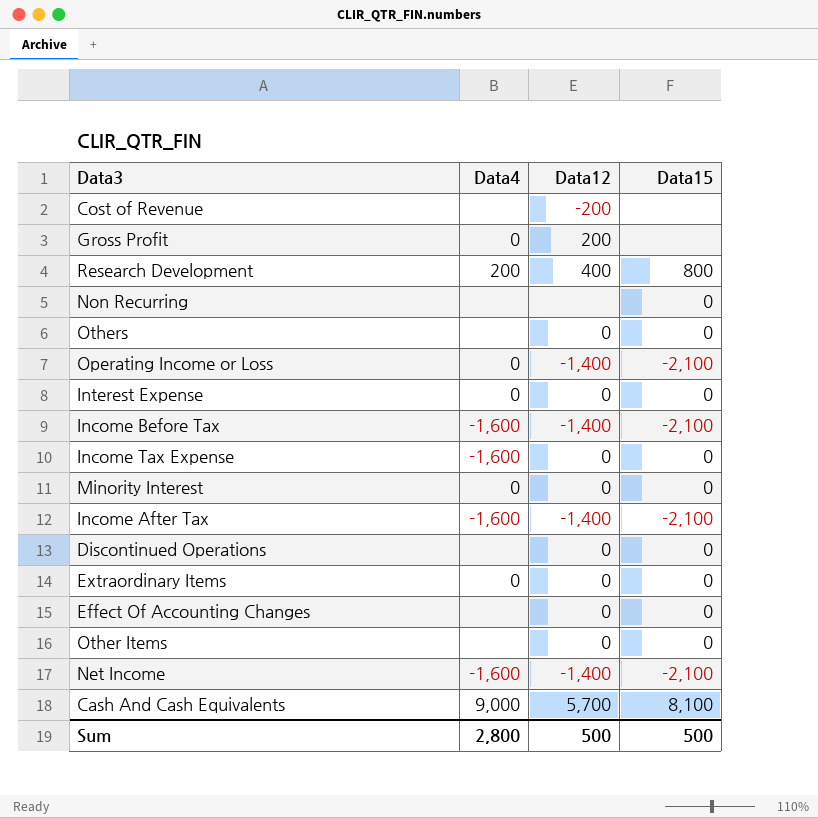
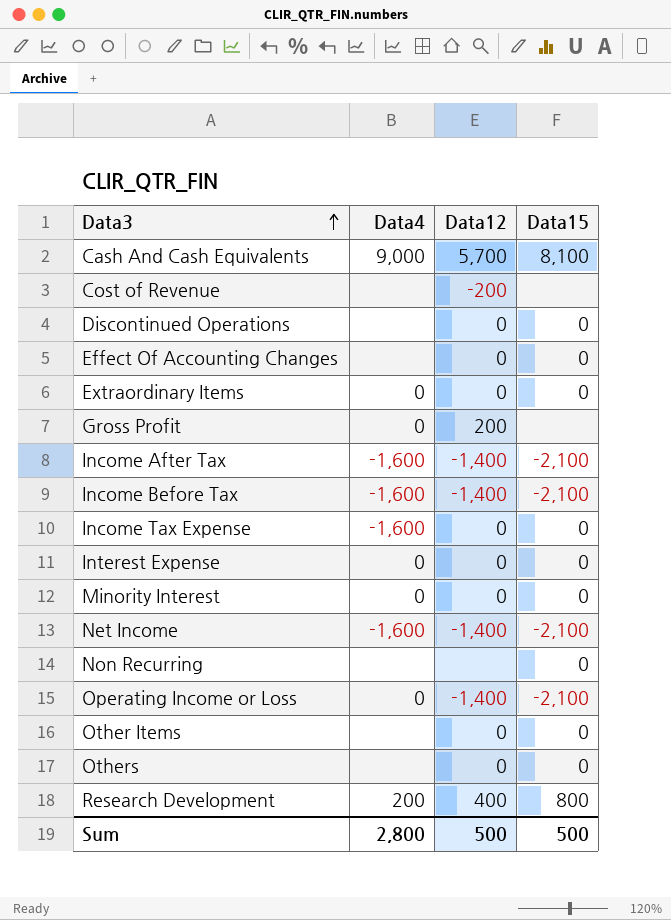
row order: none -> Data3 ascending

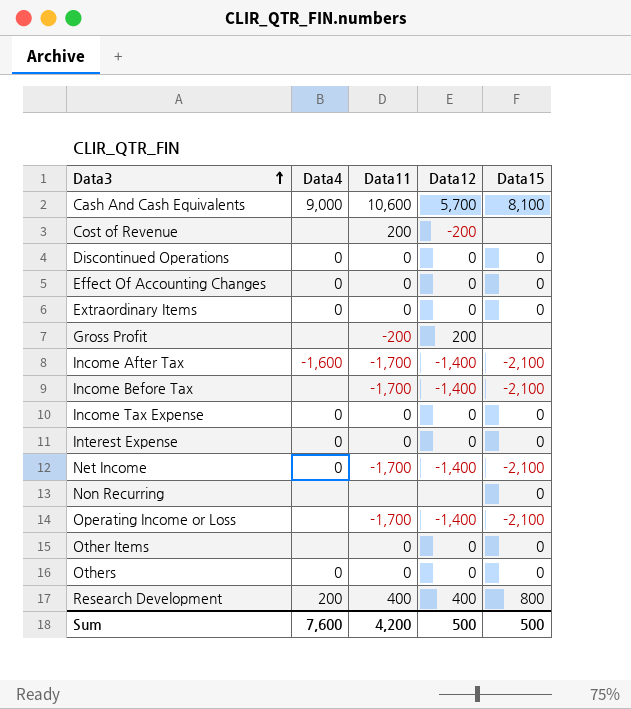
column Data11 | position: none -> 3
row Minority Interest: 0 | 0 | 0 -> none
Discontinued Operations | Data4: none -> 0
Effect Of Accounting Changes | Data4: none -> 0
Gross Profit | Data4: 0 -> none
Income Before Tax | Data4: -1,600 -> none
Income Tax Expense | Data4: -1,600 -> 0
Net Income | Data4: -1,600 -> 0
Operating Income or Loss | Data4: 0 -> none
Others | Data4: none -> 0
Sum | Data4: 2,800 -> 7,600

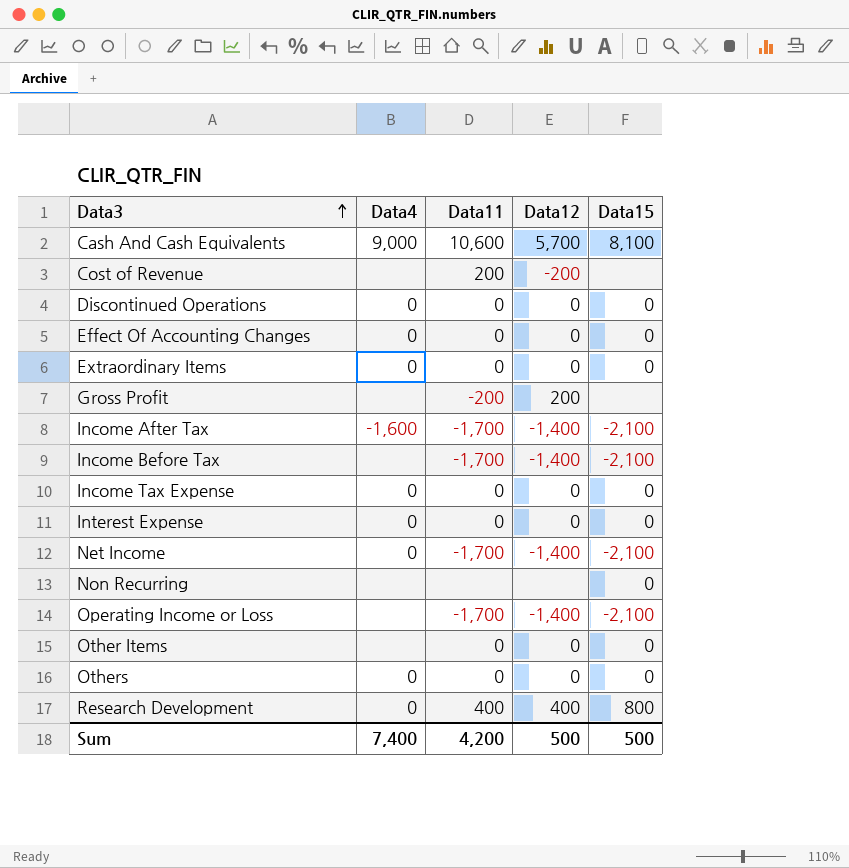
Research Development | Data4: 200 -> 0
Sum | Data4: 7,600 -> 7,400

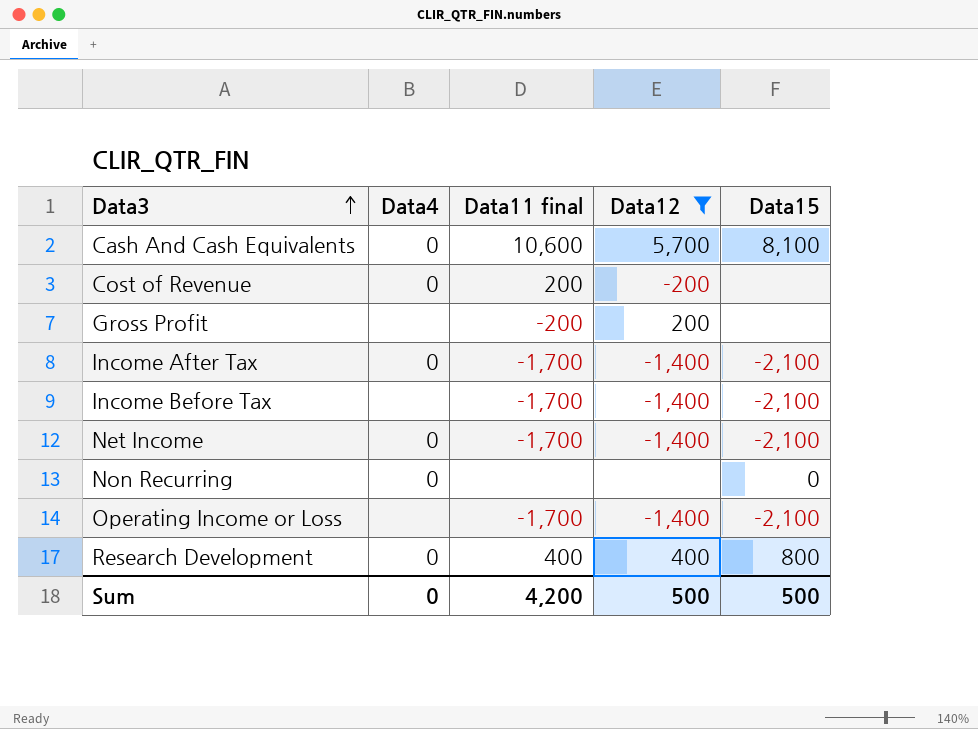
filter: none -> Data12 != 0
column name: Data11 -> Data11 final
Cash And Cash Equivalents | Data4: 9,000 -> 0
Cost of Revenue | Data4: none -> 0
Income After Tax | Data4: -1,600 -> 0
Non Recurring | Data4: none -> 0
Sum | Data4: 7,400 -> 0

